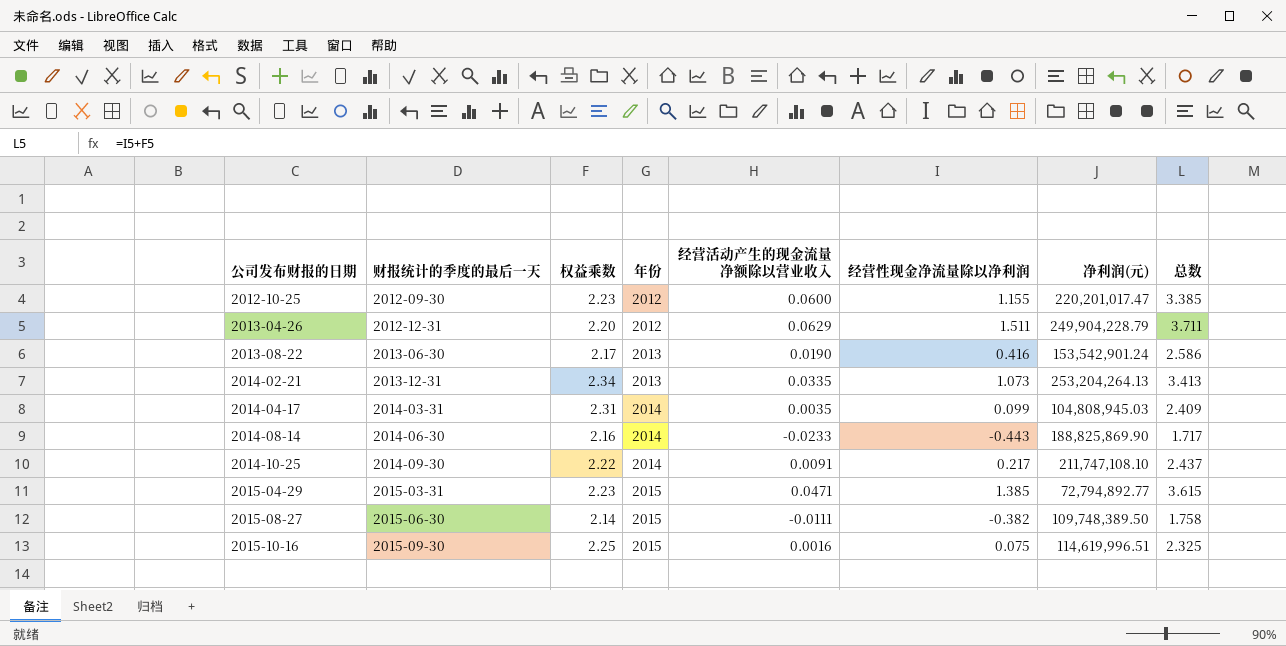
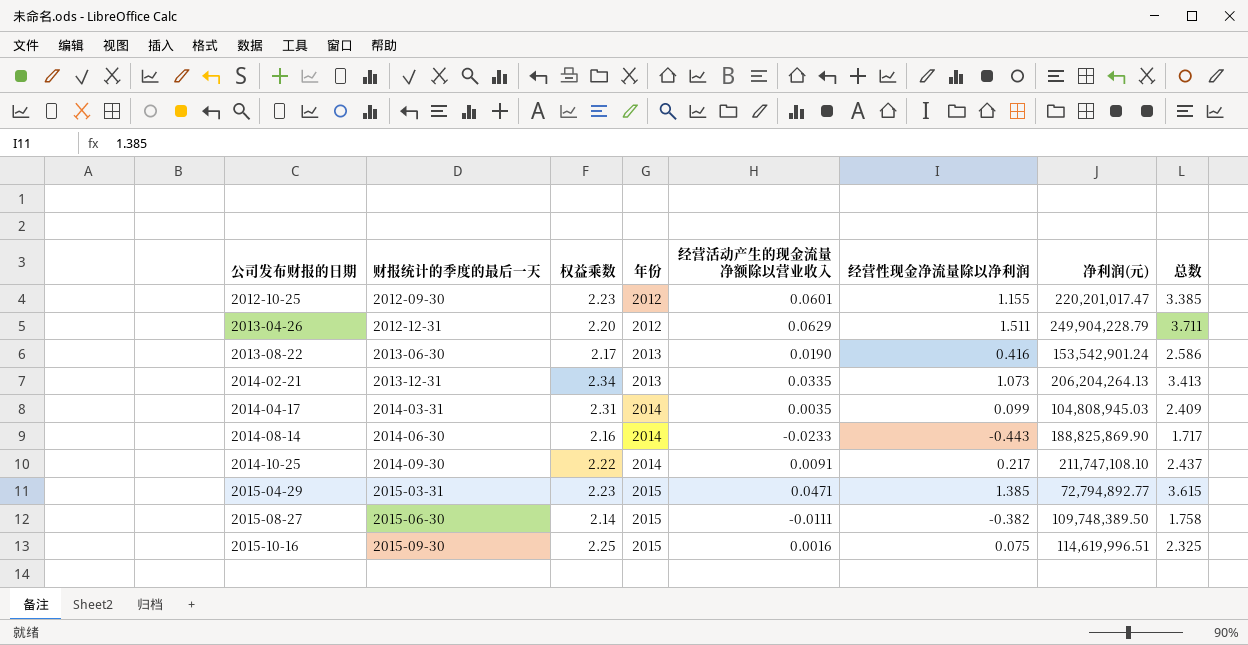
2012-10-25 | 经营活动产生的现金流量净额除以营业收入: 0.0600 -> 0.0601
2014-02-21 | 净利润(元): 253,204,264.13 -> 206,204,264.13

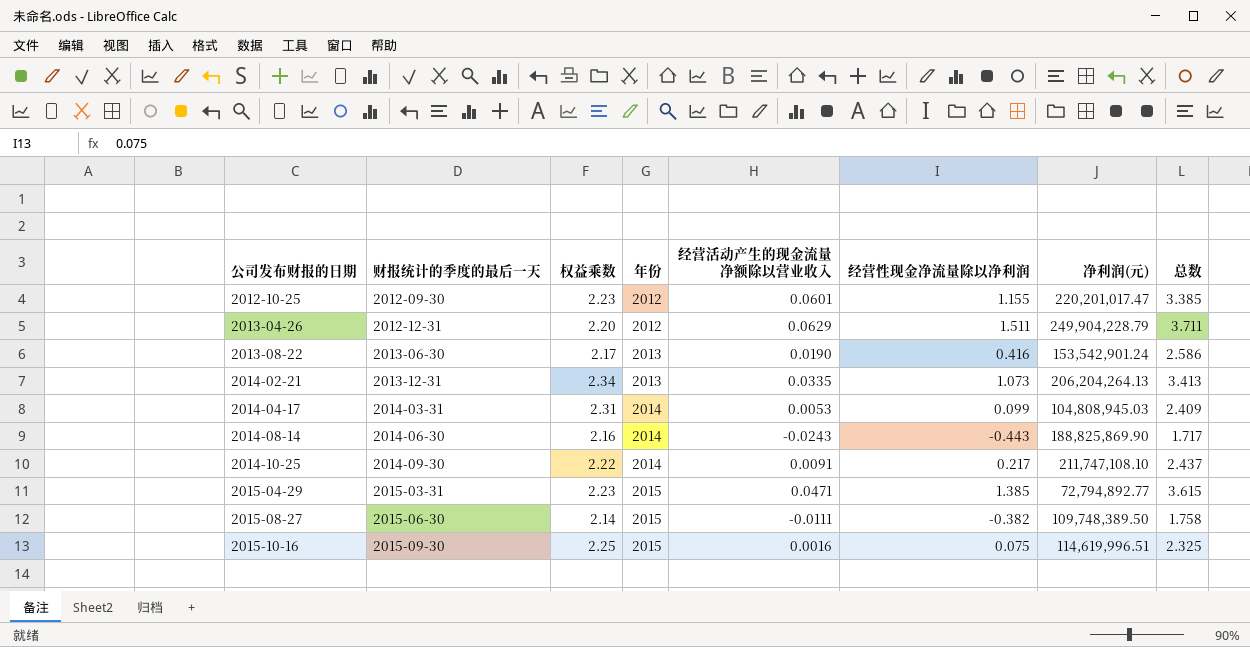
2014-04-17 | 经营活动产生的现金流量净额除以营业收入: 0.0035 -> 0.0053
2014-08-14 | 经营活动产生的现金流量净额除以营业收入: -0.0233 -> -0.0243

